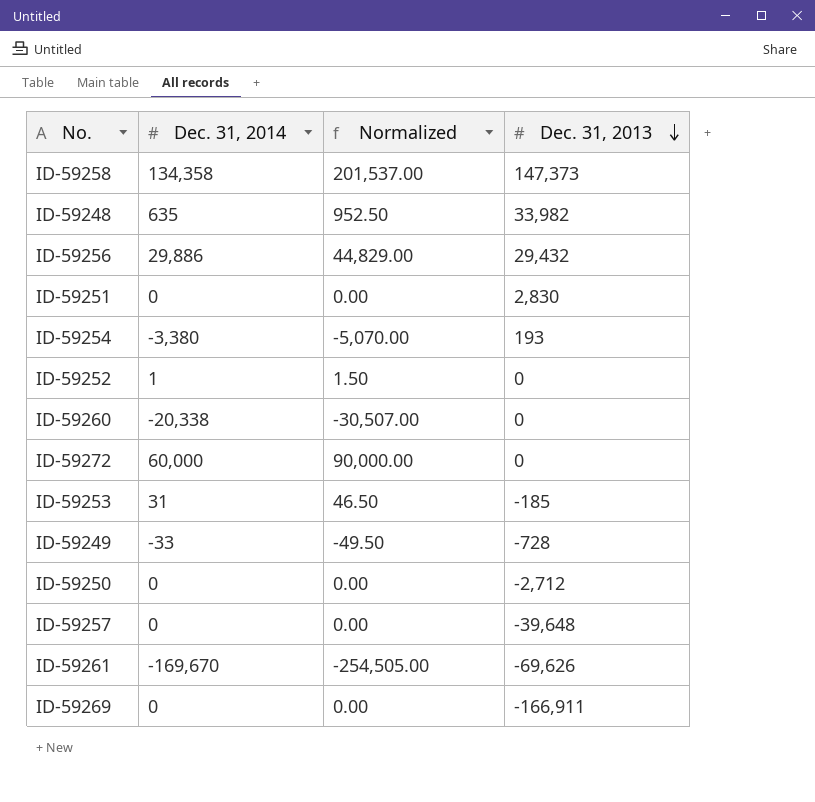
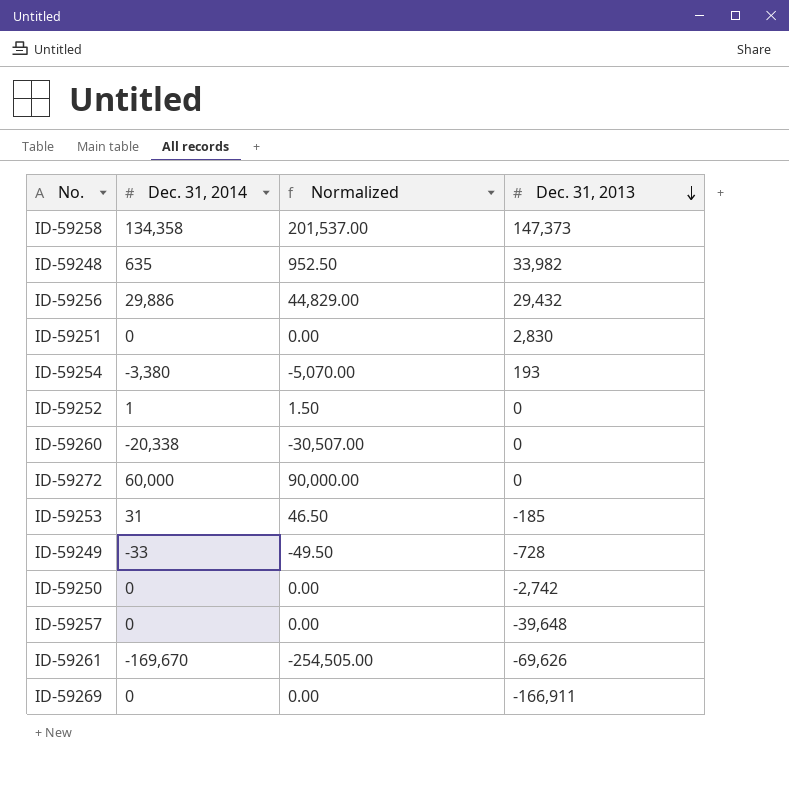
ID-59250 | Dec. 31, 2013: -2,712 -> -2,742

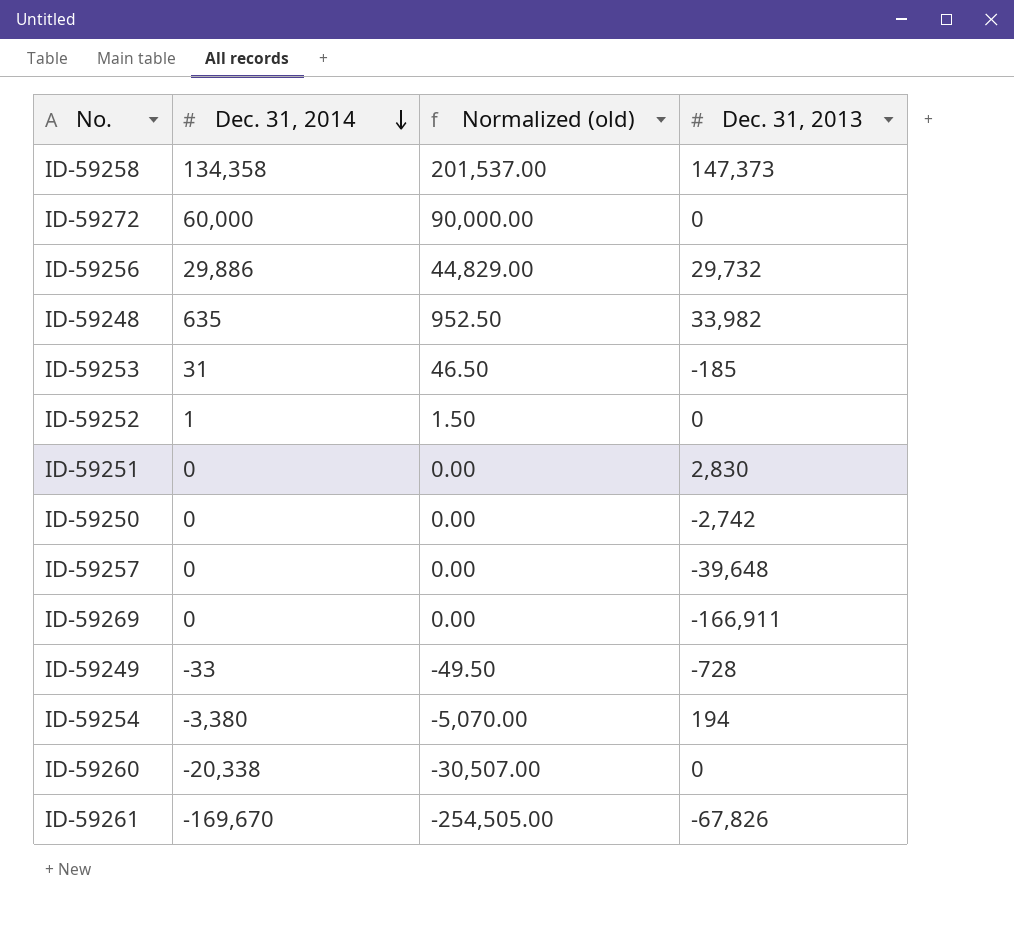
row order: Dec. 31, 2013 descending -> Dec. 31, 2014 descending
column name: Normalized -> Normalized (old)
ID-59256 | Dec. 31, 2013: 29,432 -> 29,732
ID-59254 | Dec. 31, 2013: 193 -> 194
ID-59261 | Dec. 31, 2013: -69,626 -> -67,826

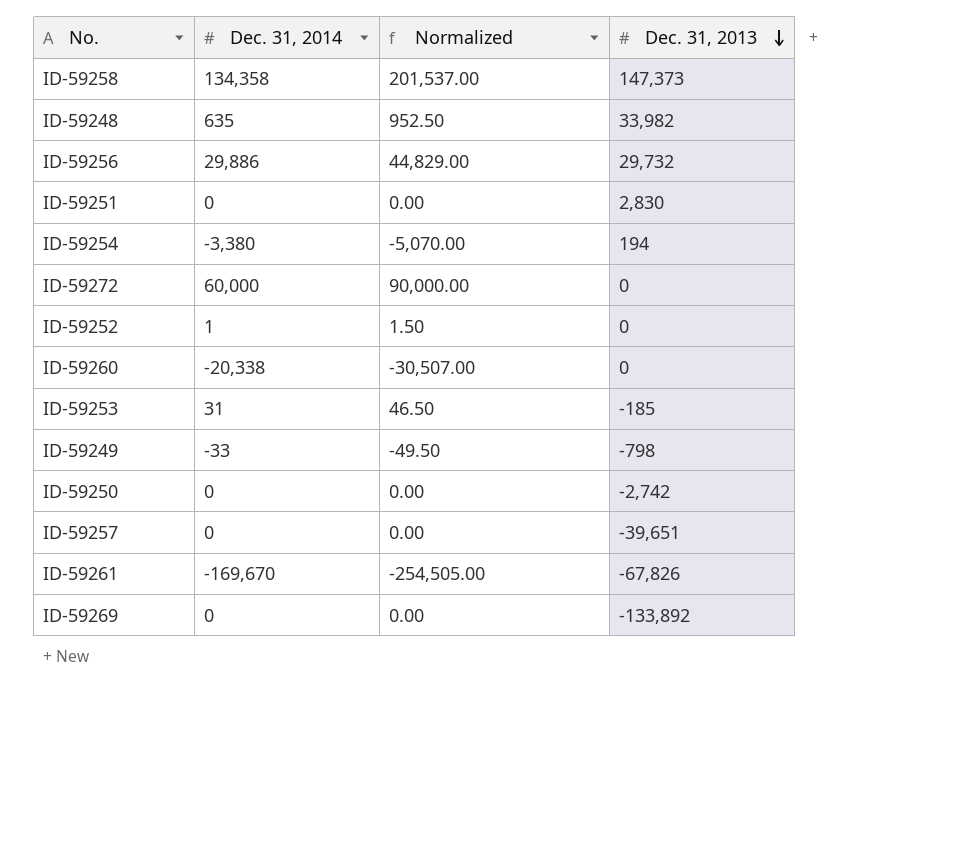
row order: Dec. 31, 2014 descending -> Dec. 31, 2013 descending
column name: Normalized (old) -> Normalized
ID-59249 | Dec. 31, 2013: -728 -> -798
ID-59257 | Dec. 31, 2013: -39,648 -> -39,651
ID-59269 | Dec. 31, 2013: -166,911 -> -133,892

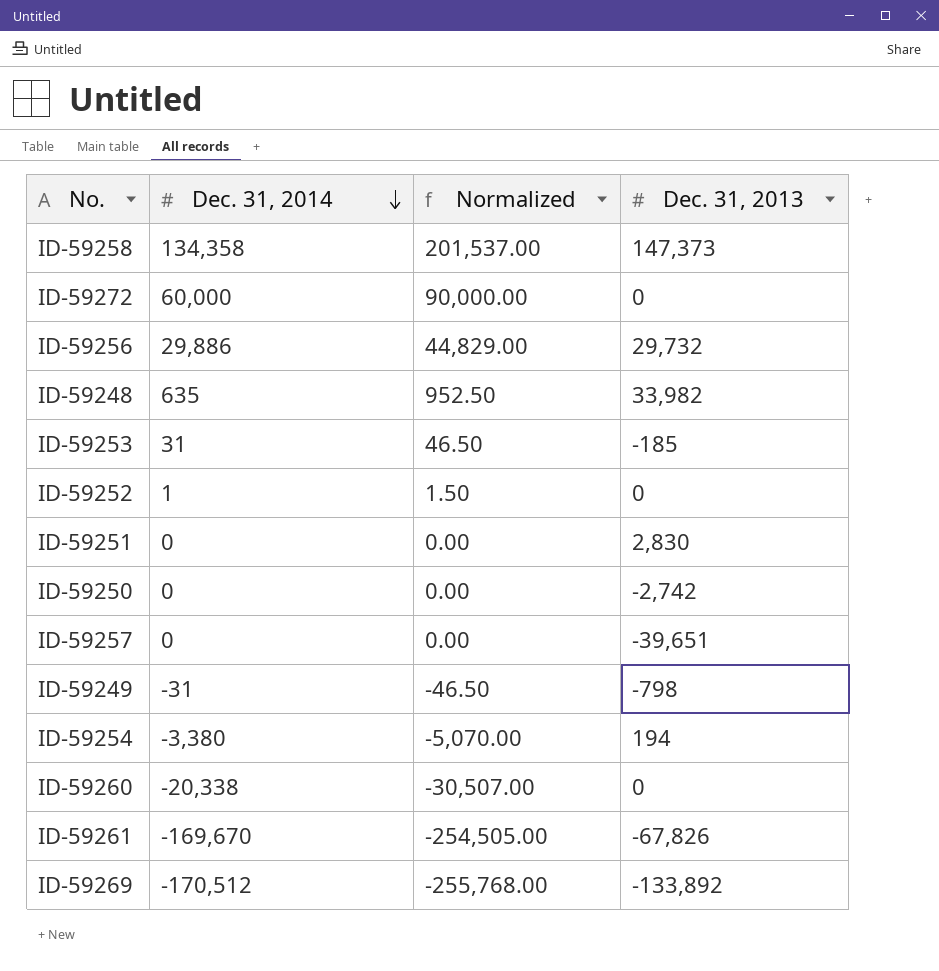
row order: Dec. 31, 2013 descending -> Dec. 31, 2014 descending
ID-59249 | Dec. 31, 2014: -33 -> -31
ID-59249 | Normalized: -49.50 -> -46.50
ID-59269 | Dec. 31, 2014: 0 -> -170,512
ID-59269 | Normalized: 0.00 -> -255,768.00

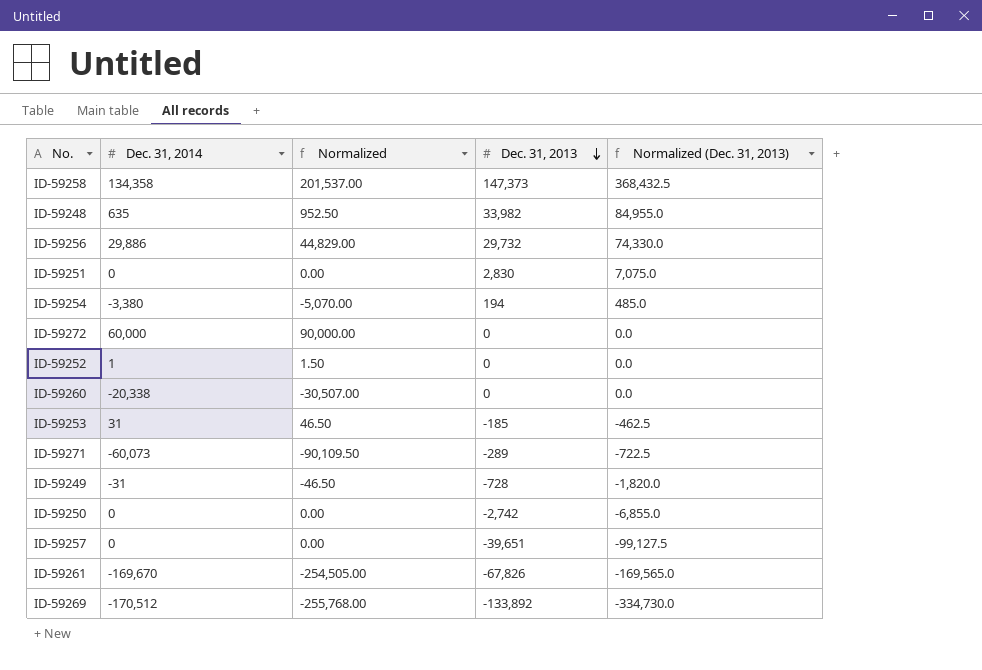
row order: Dec. 31, 2014 descending -> Dec. 31, 2013 descending
column Normalized (Dec. 31, 2013) | formula: none -> [Dec. 31, 2013] * 2.5
row ID-59271: none -> -60,073 | -90,109.50 | -289 | -722.5
ID-59249 | Dec. 31, 2013: -798 -> -728

